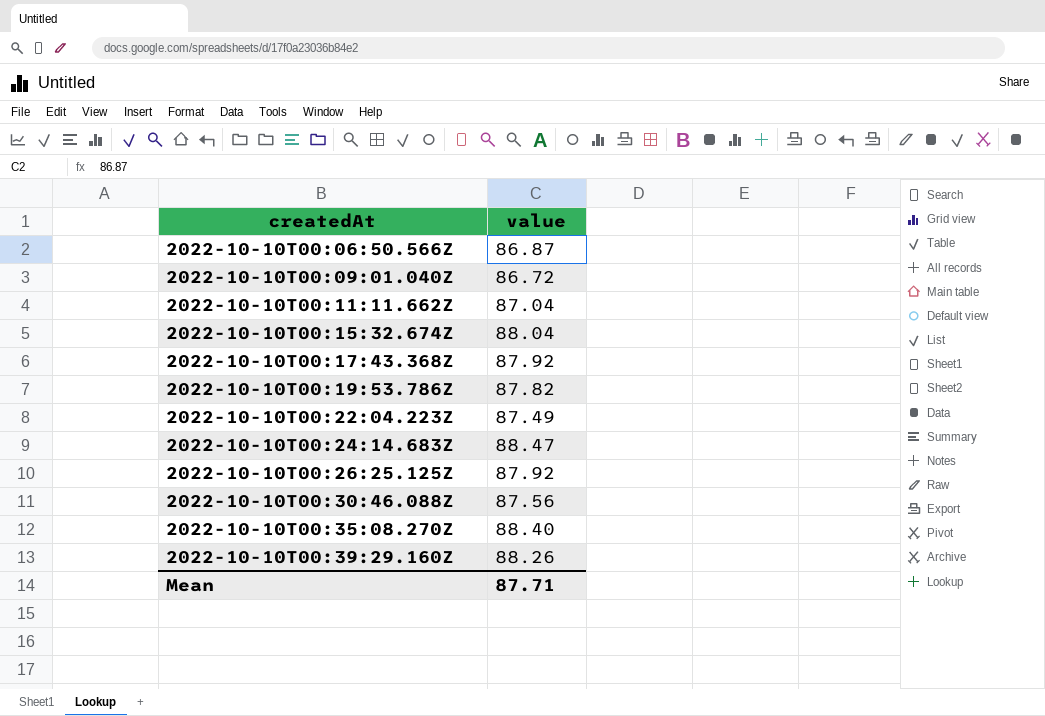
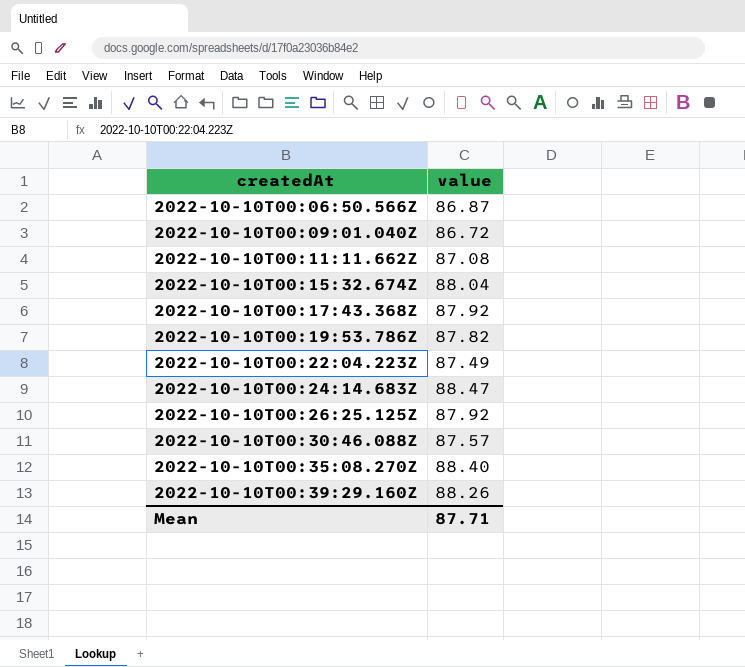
2022-10-10T00:11:11.662Z | value: 87.04 -> 87.08
2022-10-10T00:30:46.088Z | value: 87.56 -> 87.57

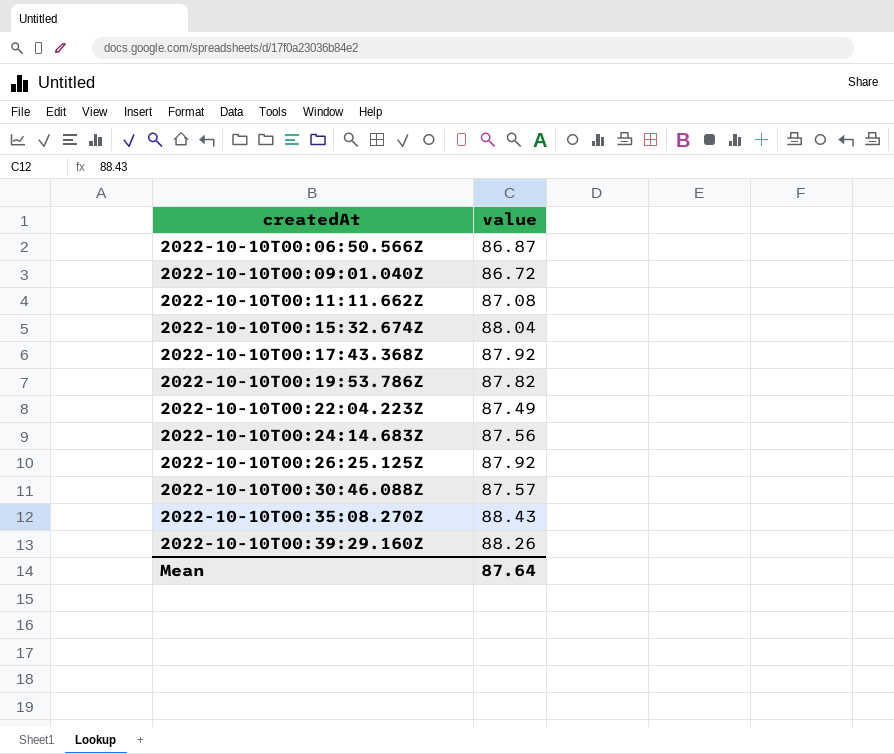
2022-10-10T00:24:14.683Z | value: 88.47 -> 87.56
2022-10-10T00:35:08.270Z | value: 88.40 -> 88.43
Mean | value: 87.71 -> 87.64

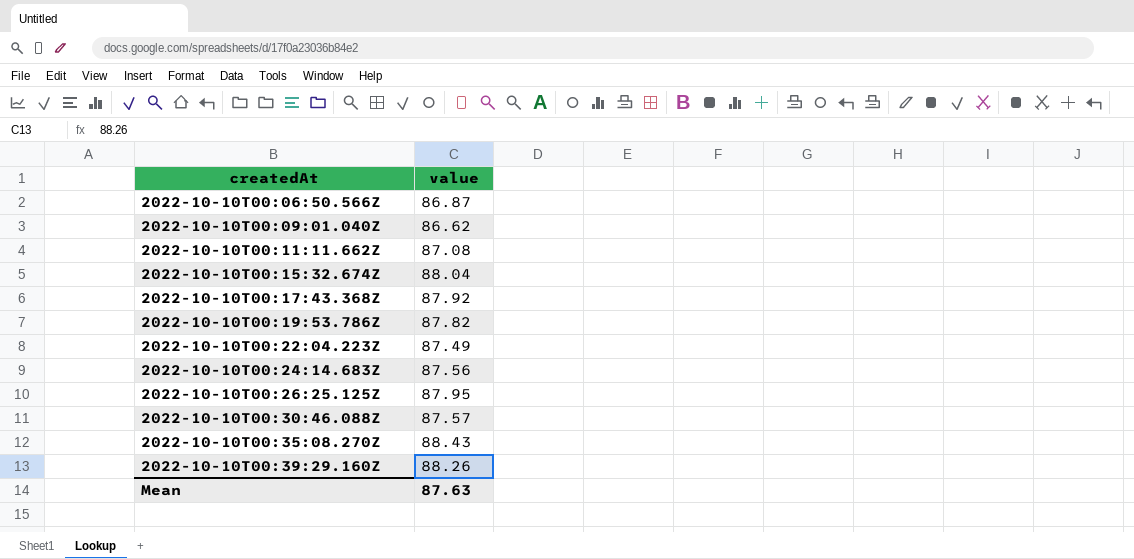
2022-10-10T00:09:01.040Z | value: 86.72 -> 86.62
2022-10-10T00:26:25.125Z | value: 87.92 -> 87.95
Mean | value: 87.64 -> 87.63

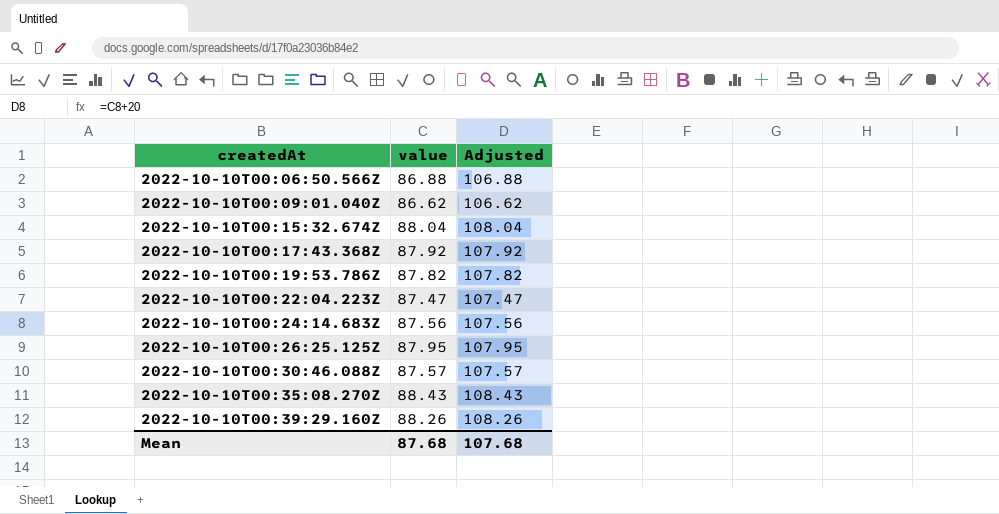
column Adjusted | formula: none -> [value] + 20
row 2022-10-10T00:11:11.662Z: 87.08 -> none
2022-10-10T00:06:50.566Z | value: 86.87 -> 86.88
2022-10-10T00:22:04.223Z | value: 87.49 -> 87.47
Mean | value: 87.63 -> 87.68

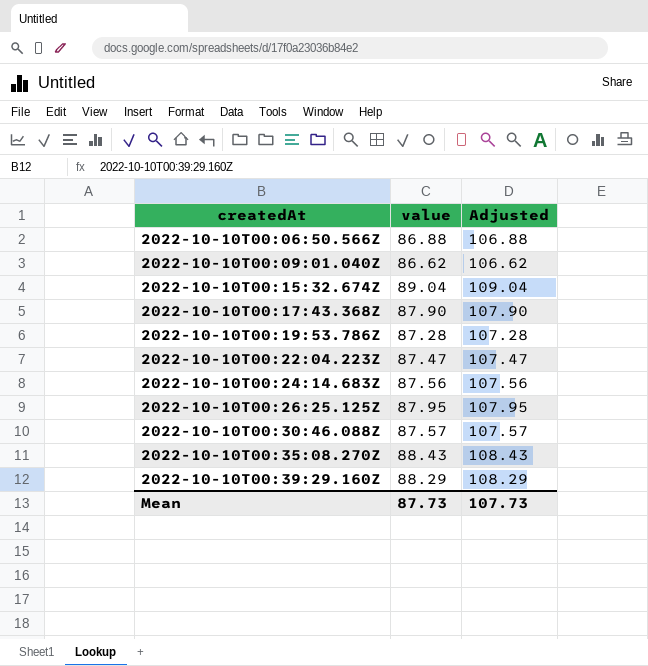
2022-10-10T00:15:32.674Z | value: 88.04 -> 89.04
2022-10-10T00:15:32.674Z | Adjusted: 108.04 -> 109.04
2022-10-10T00:17:43.368Z | value: 87.92 -> 87.90
2022-10-10T00:17:43.368Z | Adjusted: 107.92 -> 107.90
2022-10-10T00:19:53.786Z | value: 87.82 -> 87.28
2022-10-10T00:19:53.786Z | Adjusted: 107.82 -> 107.28
2022-10-10T00:39:29.160Z | value: 88.26 -> 88.29
2022-10-10T00:39:29.160Z | Adjusted: 108.26 -> 108.29
Mean | value: 87.68 -> 87.73
Mean | Adjusted: 107.68 -> 107.73

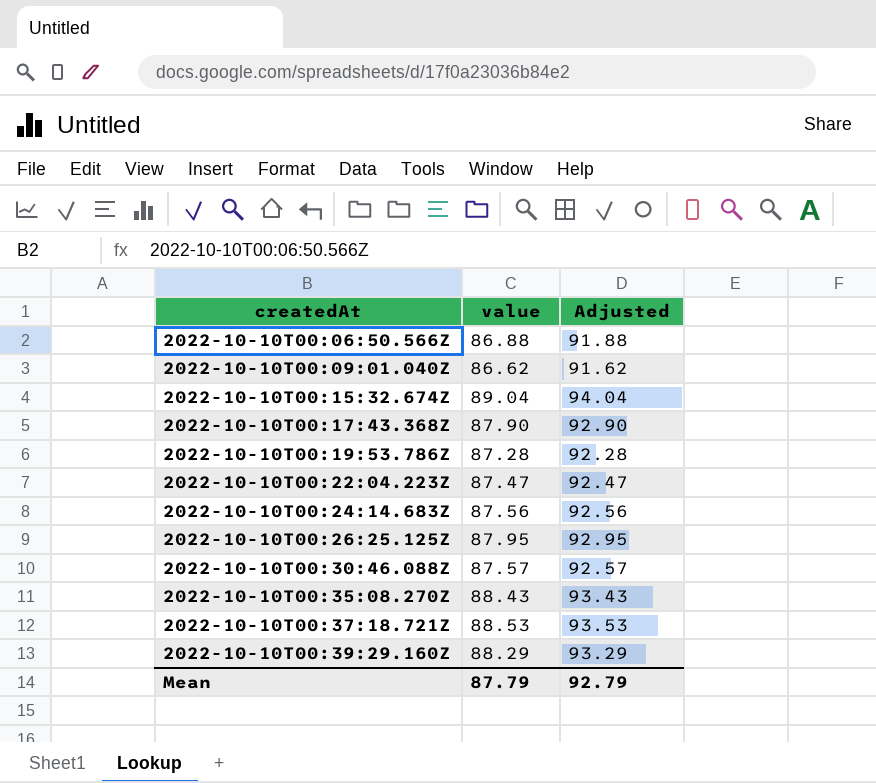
column Adjusted | formula: [value] + 20 -> [value] + 5
row 2022-10-10T00:37:18.721Z: none -> 88.53 | 93.53
Mean | value: 87.73 -> 87.79
Mean | Adjusted: 107.73 -> 92.79

